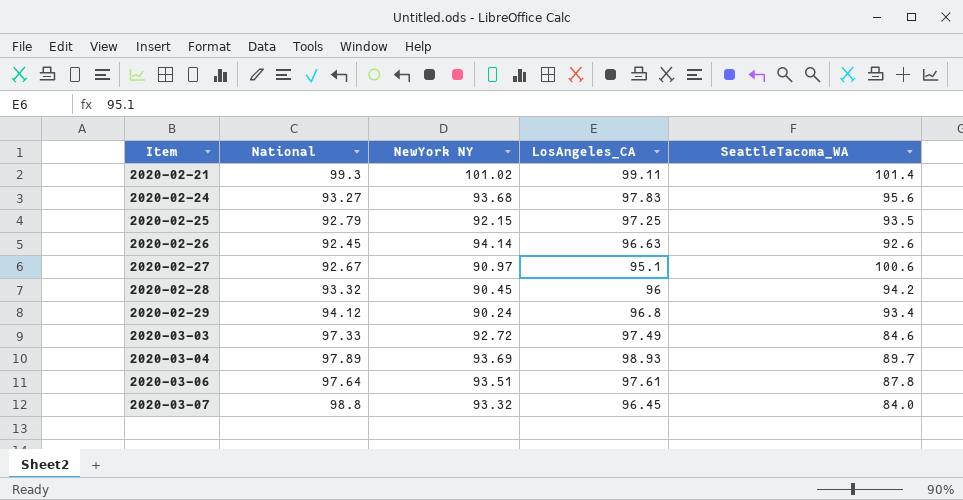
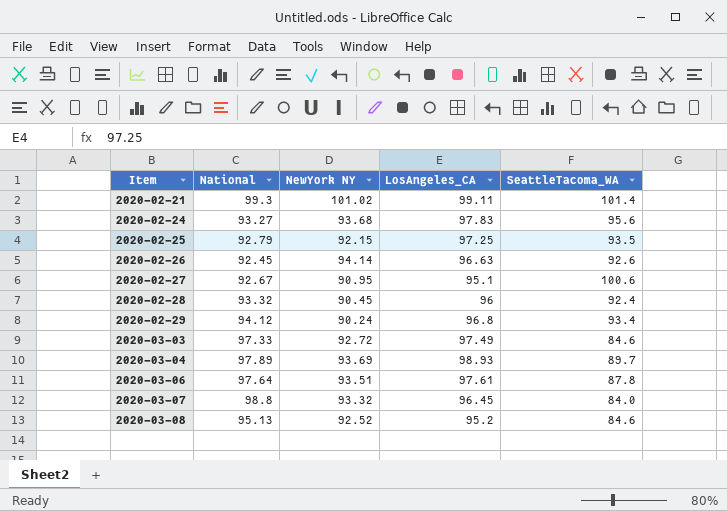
2020-02-27 | NewYork NY: 90.97 -> 90.95
2020-02-28 | SeattleTacoma_WA: 94.2 -> 92.4
row 2020-03-08: none -> 95.13 | 92.52 | 95.2 | 84.6

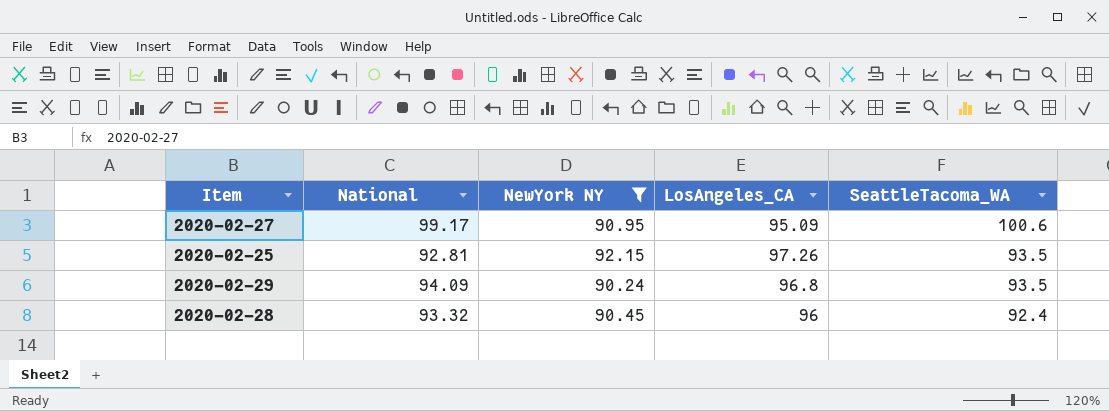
filter: none -> NewYork NY <= 92.15
row order: Item ascending -> SeattleTacoma_WA descending
2020-02-27 | National: 92.67 -> 99.17
2020-02-27 | LosAngeles_CA: 95.1 -> 95.09
2020-02-25 | National: 92.79 -> 92.81
2020-02-25 | LosAngeles_CA: 97.25 -> 97.26
2020-02-29 | National: 94.12 -> 94.09
2020-02-29 | SeattleTacoma_WA: 93.4 -> 93.5

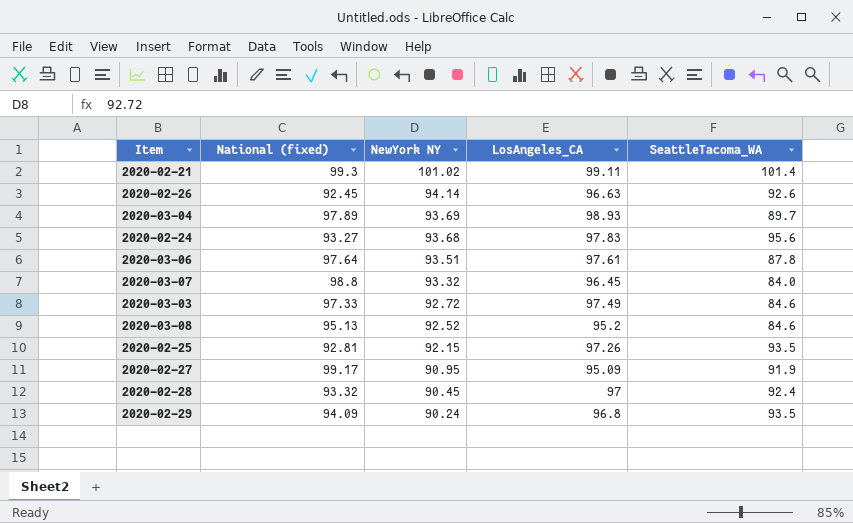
filter: NewYork NY <= 92.15 -> none
row order: SeattleTacoma_WA descending -> NewYork NY descending
column name: National -> National (fixed)
2020-02-27 | SeattleTacoma_WA: 100.6 -> 91.9
2020-02-28 | LosAngeles_CA: 96 -> 97

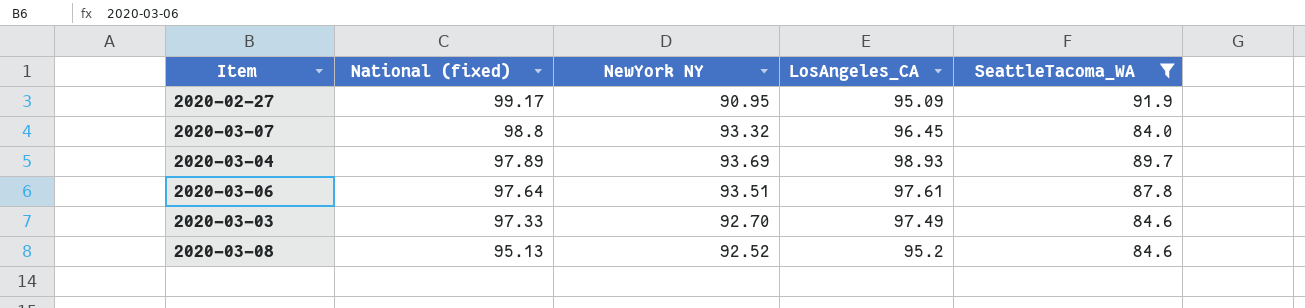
filter: none -> SeattleTacoma_WA <= 91.9
row order: NewYork NY descending -> National (fixed) descending
2020-03-03 | NewYork NY: 92.72 -> 92.70

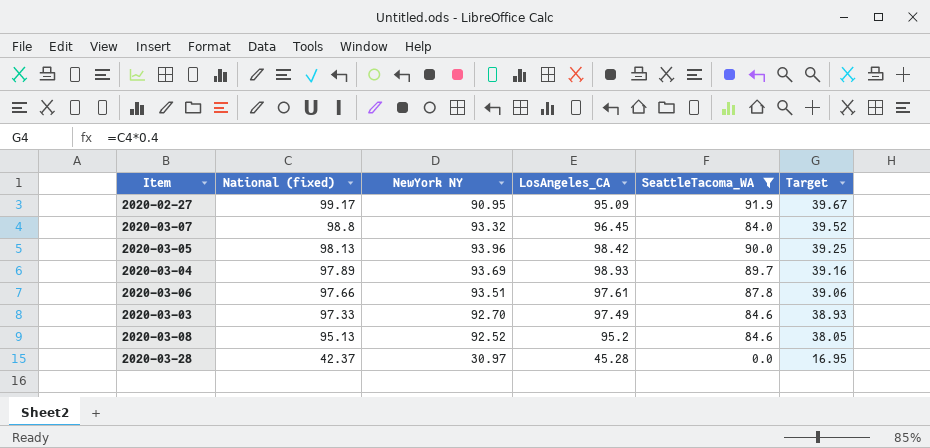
column Target | formula: none -> [National (fixed)] * 0.4
row 2020-03-05: none -> 98.13 | 93.96 | 98.42 | 90.0 | 39.25
2020-03-06 | National (fixed): 97.64 -> 97.66
row 2020-03-28: none -> 42.37 | 30.97 | 45.28 | 0.0 | 16.95

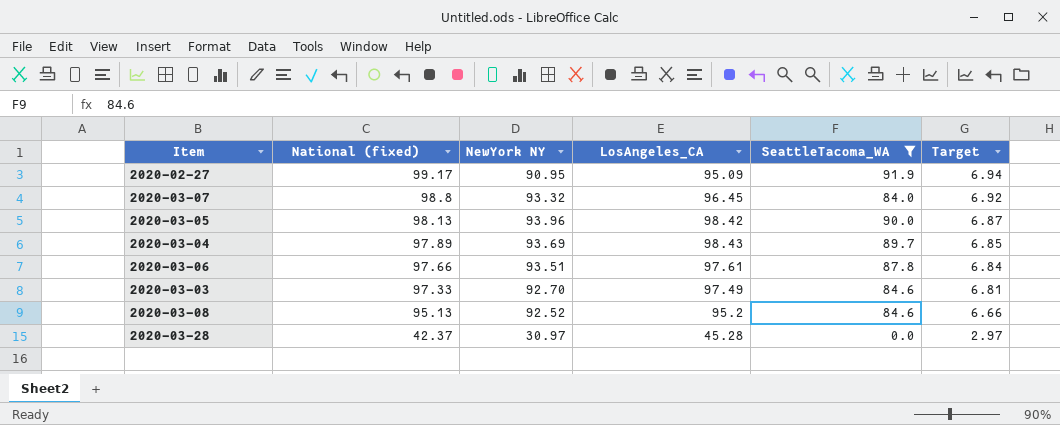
column Target | formula: [National (fixed)] * 0.4 -> [National (fixed)] * 0.07
2020-03-04 | LosAngeles_CA: 98.93 -> 98.43

